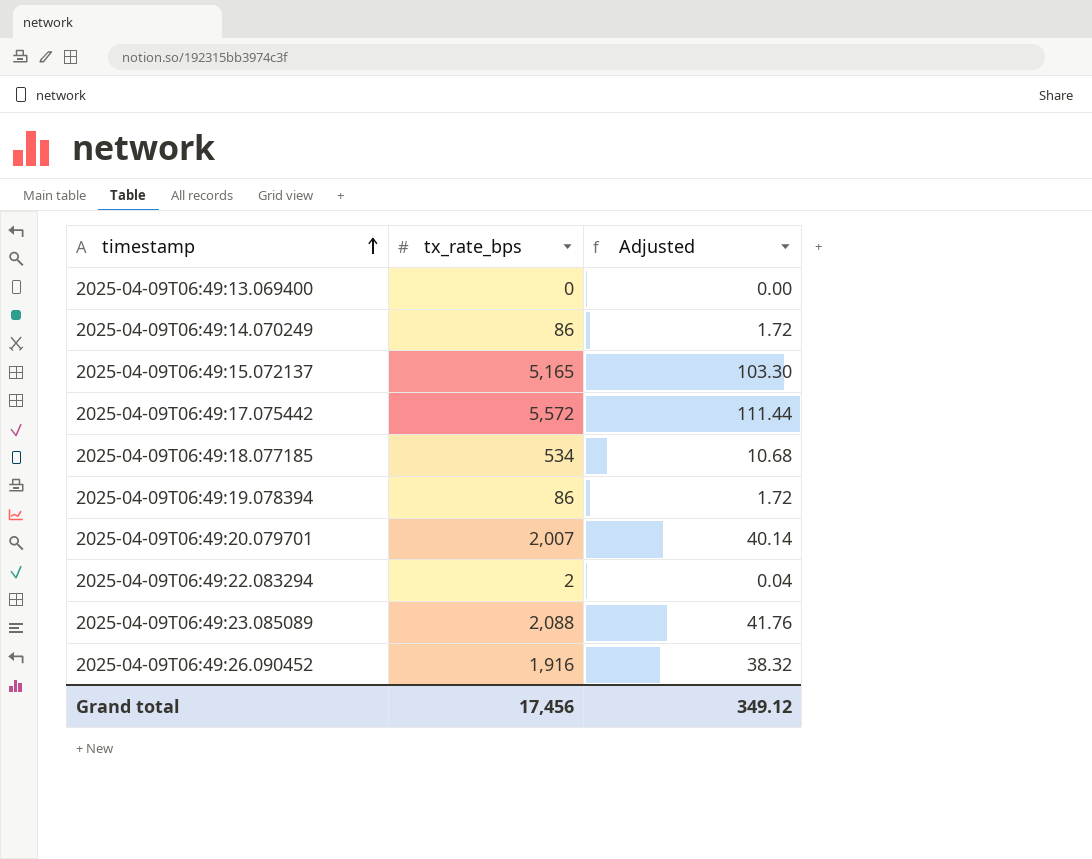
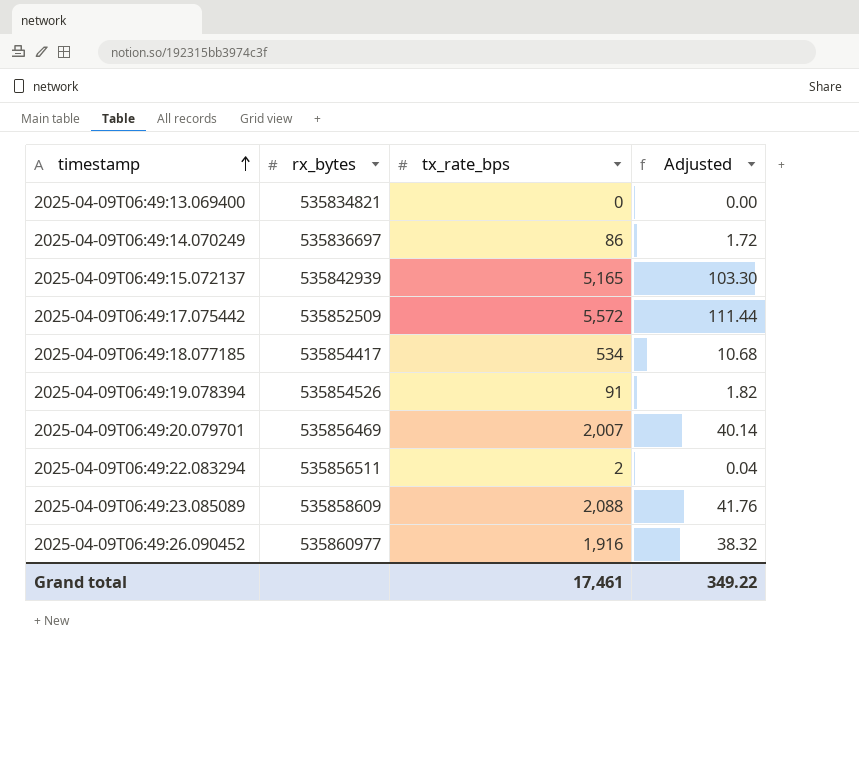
column rx_bytes | position: none -> 2
2025-04-09T06:49:19.078394 | tx_rate_bps: 86 -> 91
2025-04-09T06:49:19.078394 | Adjusted: 1.72 -> 1.82
Grand total | tx_rate_bps: 17,456 -> 17,461
Grand total | Adjusted: 349.12 -> 349.22

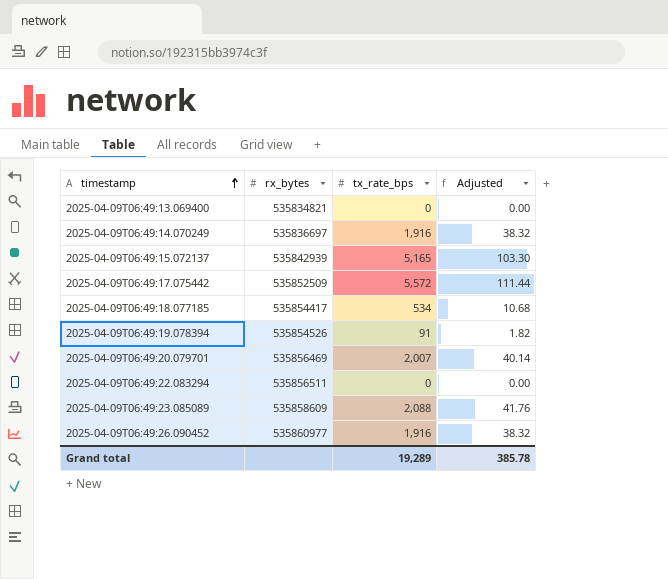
2025-04-09T06:49:14.070249 | tx_rate_bps: 86 -> 1,916
2025-04-09T06:49:14.070249 | Adjusted: 1.72 -> 38.32
2025-04-09T06:49:22.083294 | tx_rate_bps: 2 -> 0
2025-04-09T06:49:22.083294 | Adjusted: 0.04 -> 0.00
Grand total | tx_rate_bps: 17,461 -> 19,289
Grand total | Adjusted: 349.22 -> 385.78

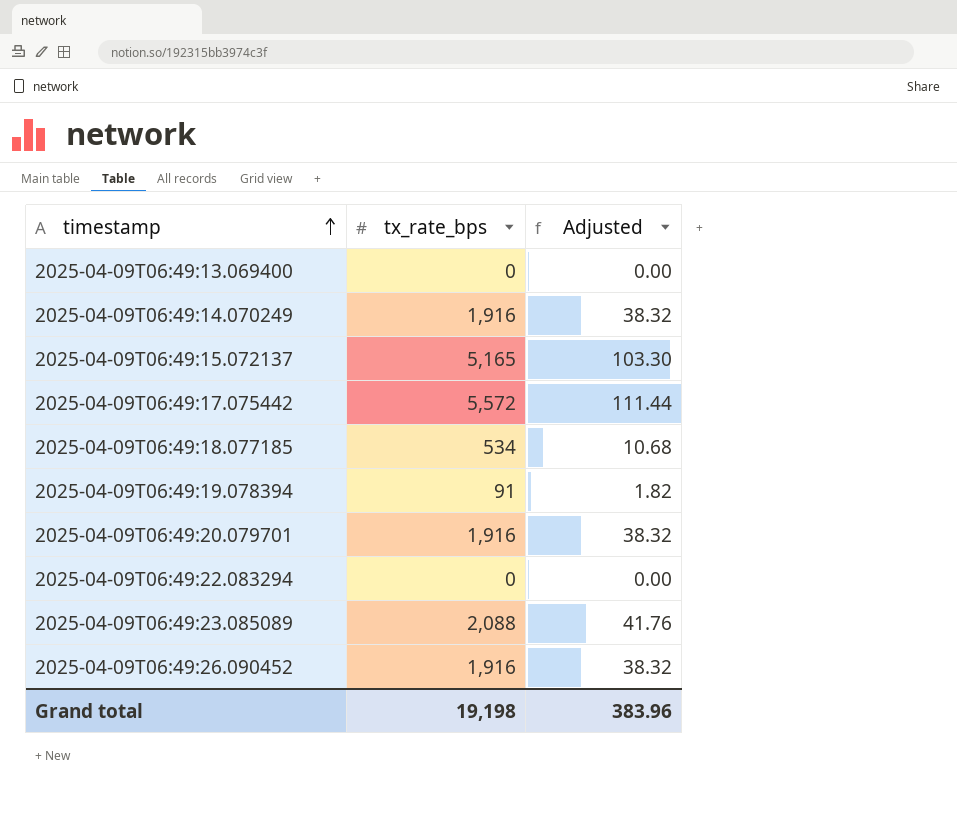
column rx_bytes | position: 2 -> none
2025-04-09T06:49:20.079701 | tx_rate_bps: 2,007 -> 1,916
2025-04-09T06:49:20.079701 | Adjusted: 40.14 -> 38.32
Grand total | tx_rate_bps: 19,289 -> 19,198
Grand total | Adjusted: 385.78 -> 383.96

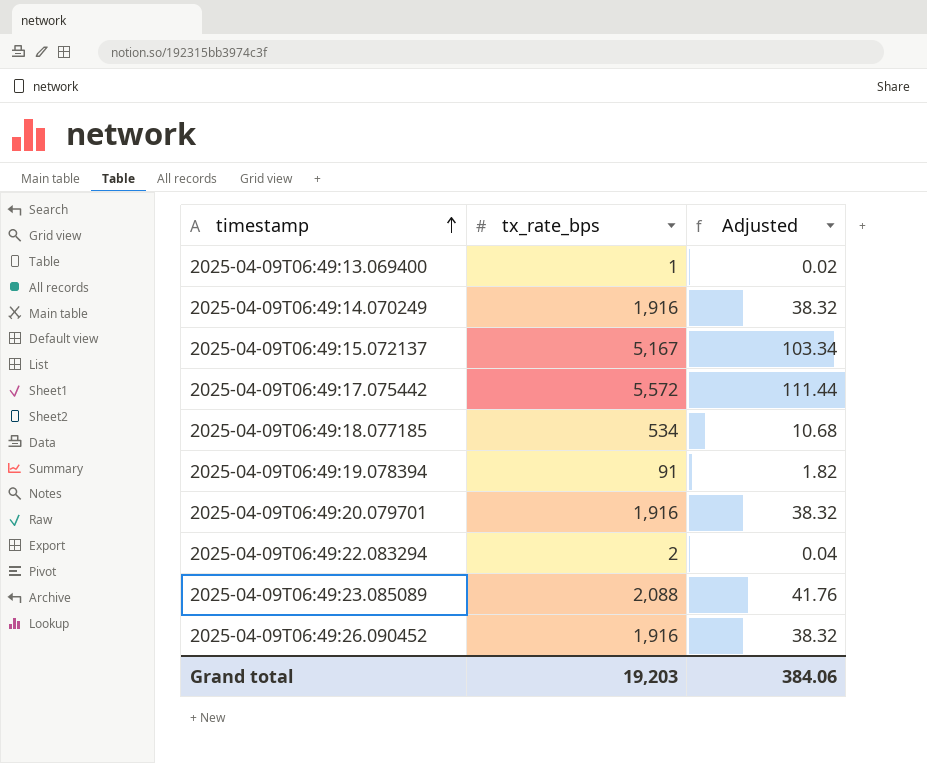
2025-04-09T06:49:13.069400 | tx_rate_bps: 0 -> 1
2025-04-09T06:49:13.069400 | Adjusted: 0.00 -> 0.02
2025-04-09T06:49:15.072137 | tx_rate_bps: 5,165 -> 5,167
2025-04-09T06:49:15.072137 | Adjusted: 103.30 -> 103.34
2025-04-09T06:49:22.083294 | tx_rate_bps: 0 -> 2
2025-04-09T06:49:22.083294 | Adjusted: 0.00 -> 0.04
Grand total | tx_rate_bps: 19,198 -> 19,203
Grand total | Adjusted: 383.96 -> 384.06

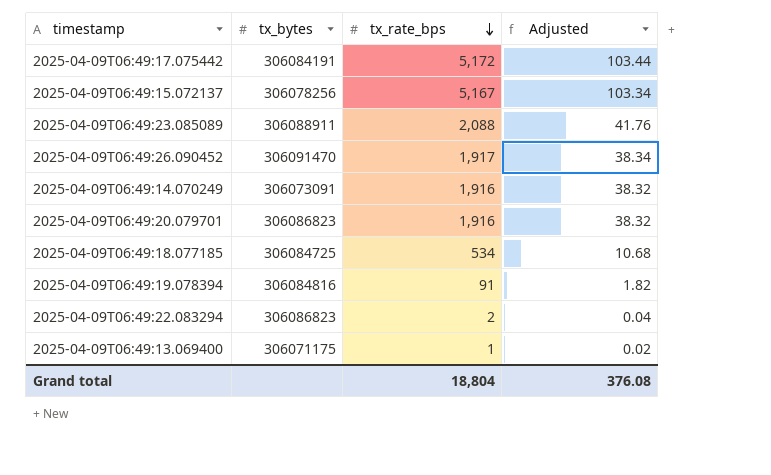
row order: timestamp ascending -> tx_rate_bps descending
column tx_bytes | position: none -> 2
2025-04-09T06:49:17.075442 | tx_rate_bps: 5,572 -> 5,172
2025-04-09T06:49:17.075442 | Adjusted: 111.44 -> 103.44
2025-04-09T06:49:26.090452 | tx_rate_bps: 1,916 -> 1,917
2025-04-09T06:49:26.090452 | Adjusted: 38.32 -> 38.34
Grand total | tx_rate_bps: 19,203 -> 18,804
Grand total | Adjusted: 384.06 -> 376.08

